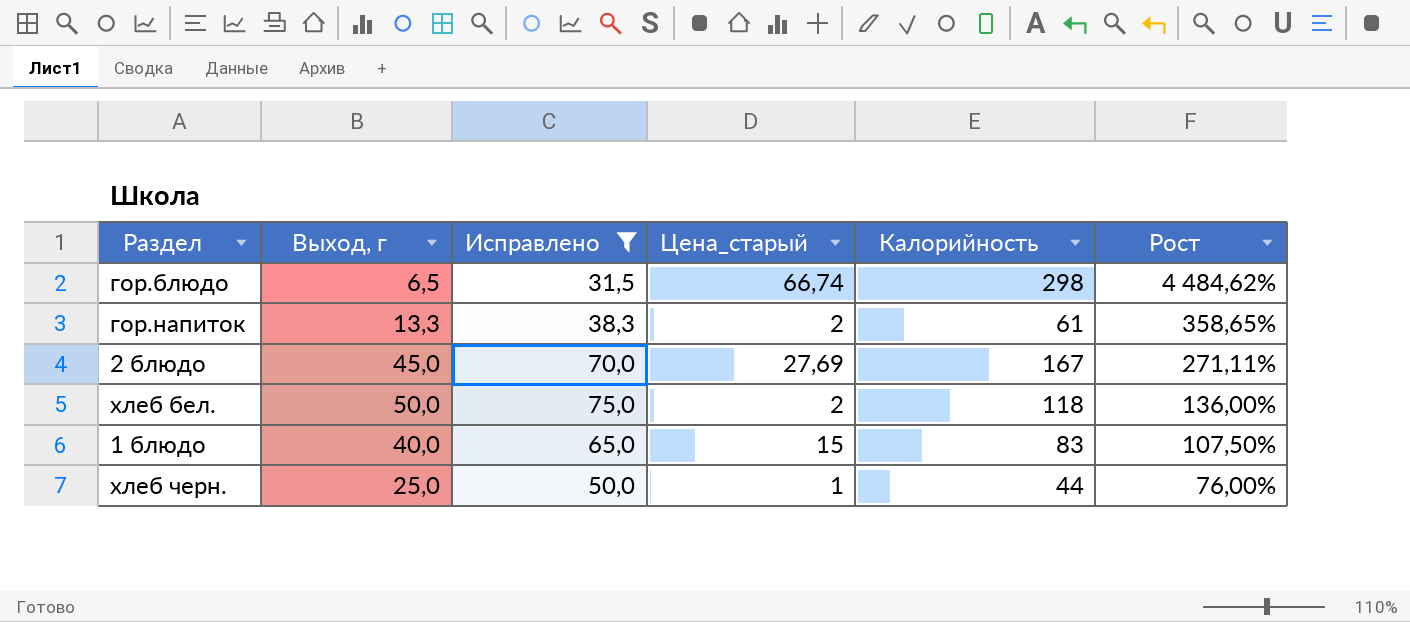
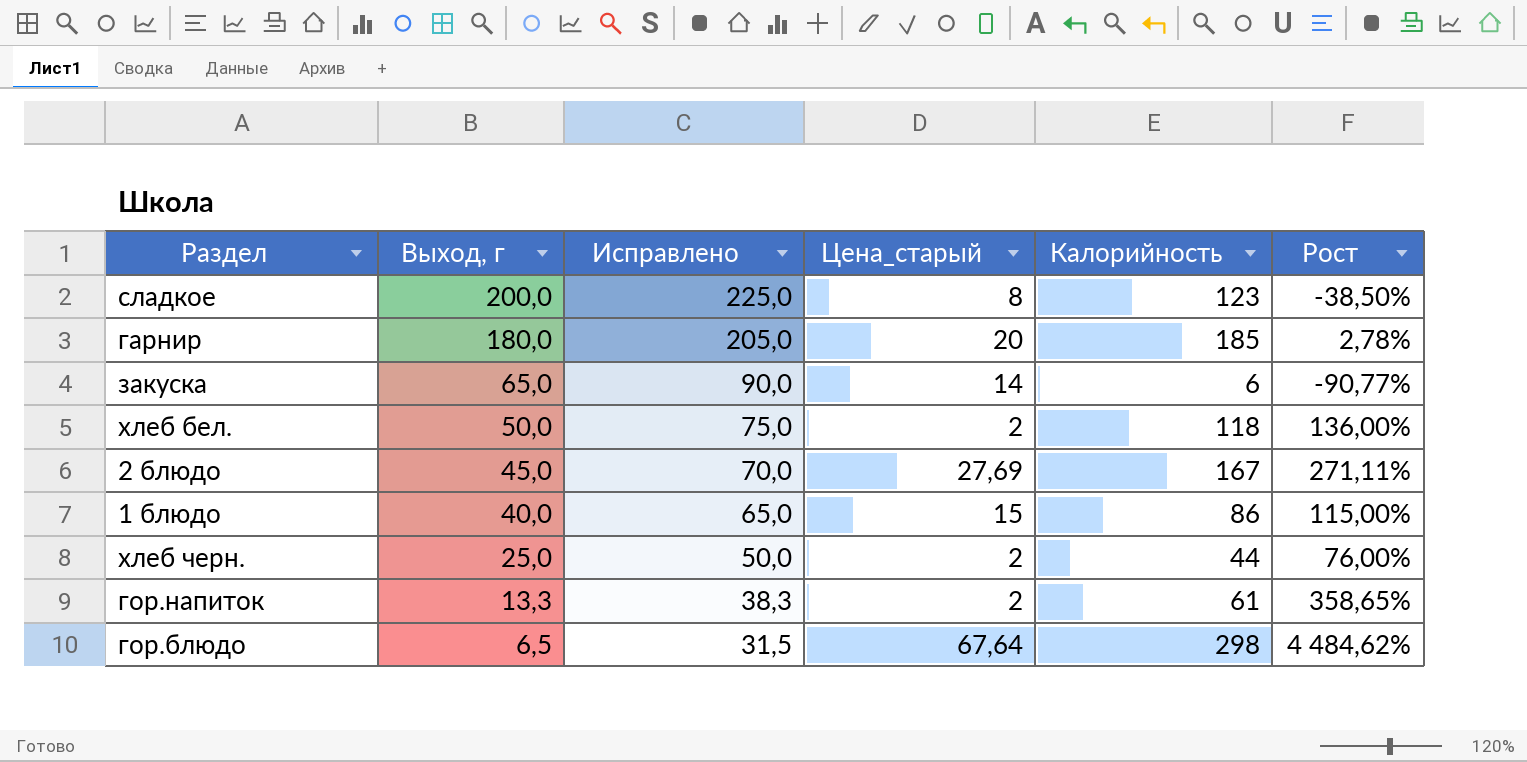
filter: Исправлено <= 75,0 -> none
row order: Рост descending -> Выход, г descending
1 блюдо | Калорийность: 83 -> 86
1 блюдо | Рост: 107,50% -> 115,00%
хлеб черн. | Цена_старый: 1 -> 2
гор.блюдо | Цена_старый: 66,74 -> 67,64

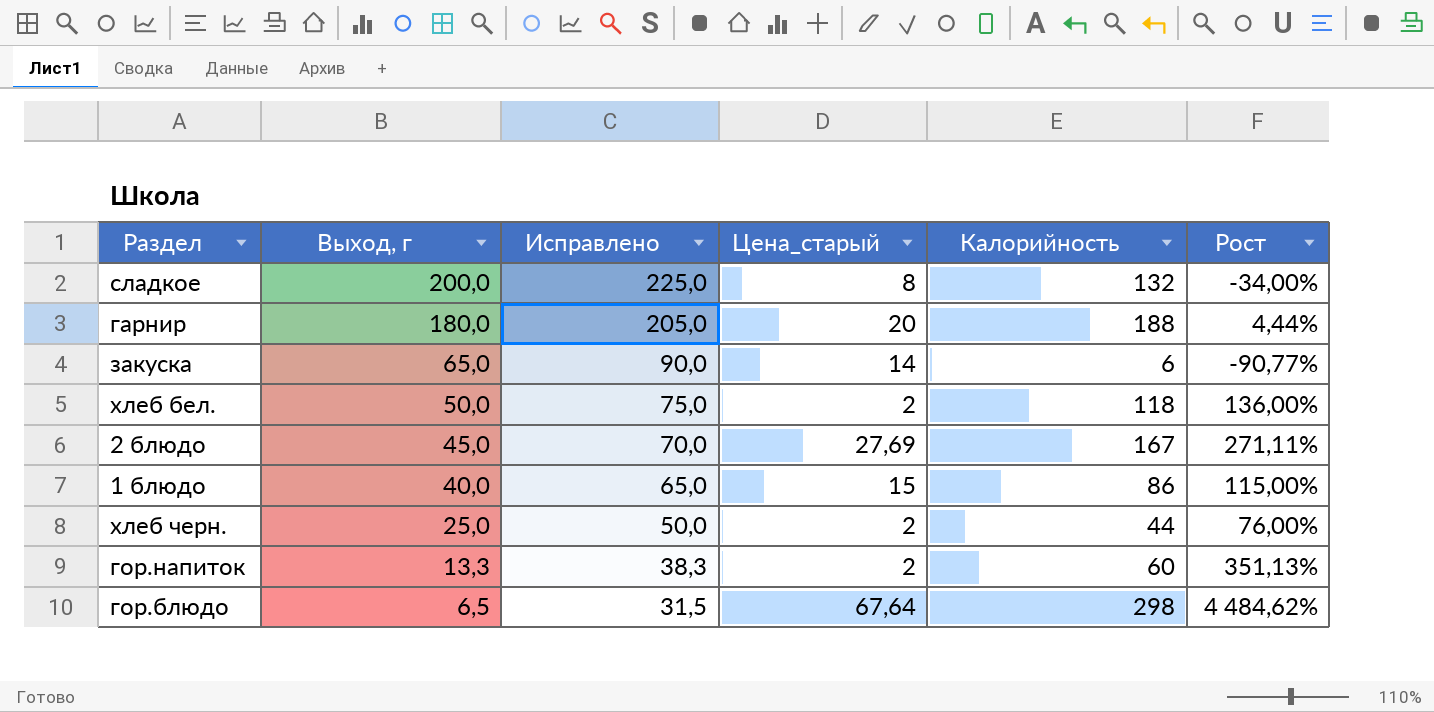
сладкое | Калорийность: 123 -> 132
сладкое | Рост: -38,50% -> -34,00%
гарнир | Калорийность: 185 -> 188
гарнир | Рост: 2,78% -> 4,44%
гор.напиток | Калорийность: 61 -> 60
гор.напиток | Рост: 358,65% -> 351,13%

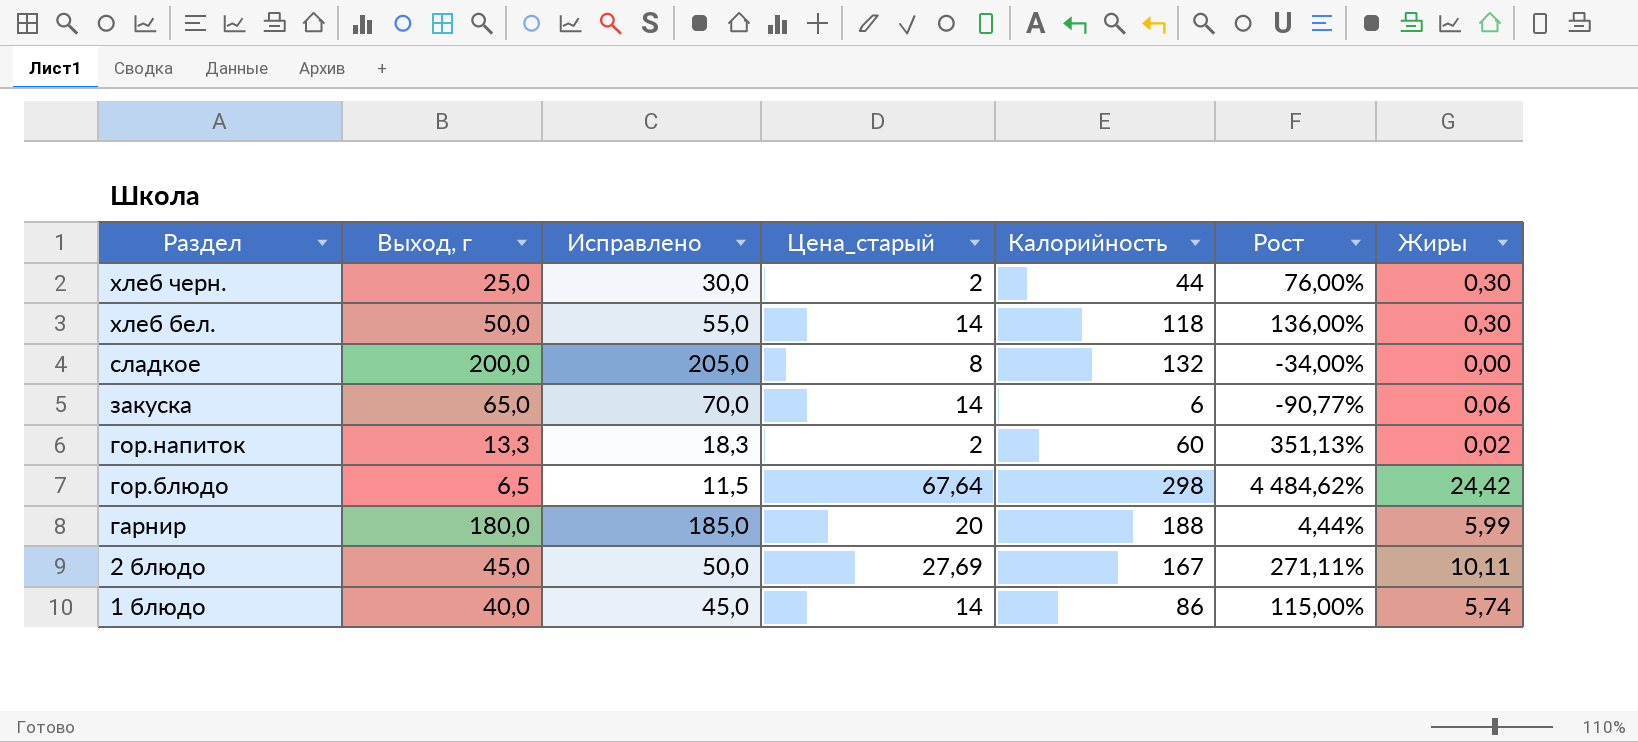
row order: Выход, г descending -> Раздел descending
column Исправлено | formula: [Выход, г] + 25 -> [Выход, г] + 5
column Жиры | position: none -> 7
хлеб бел. | Цена_старый: 2 -> 14
1 блюдо | Цена_старый: 15 -> 14

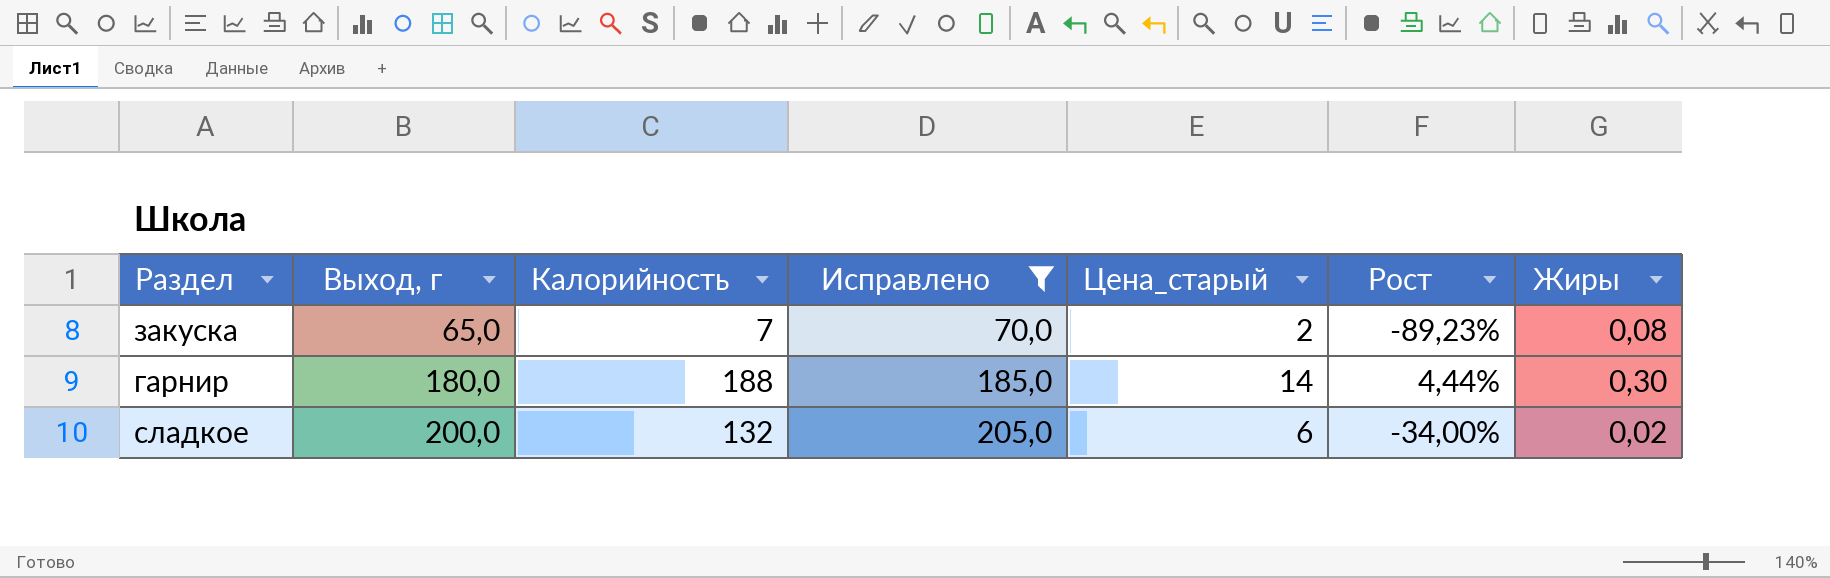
filter: none -> Исправлено >= 70,0
row order: Раздел descending -> Выход, г ascending
column Калорийность | position: 5 -> 3
закуска | Калорийность: 6 -> 7
закуска | Цена_старый: 14 -> 2
закуска | Рост: -90,77% -> -89,23%
закуска | Жиры: 0,06 -> 0,08
гарнир | Цена_старый: 20 -> 14
гарнир | Жиры: 5,99 -> 0,30
сладкое | Цена_старый: 8 -> 6
сладкое | Жиры: 0,00 -> 0,02

